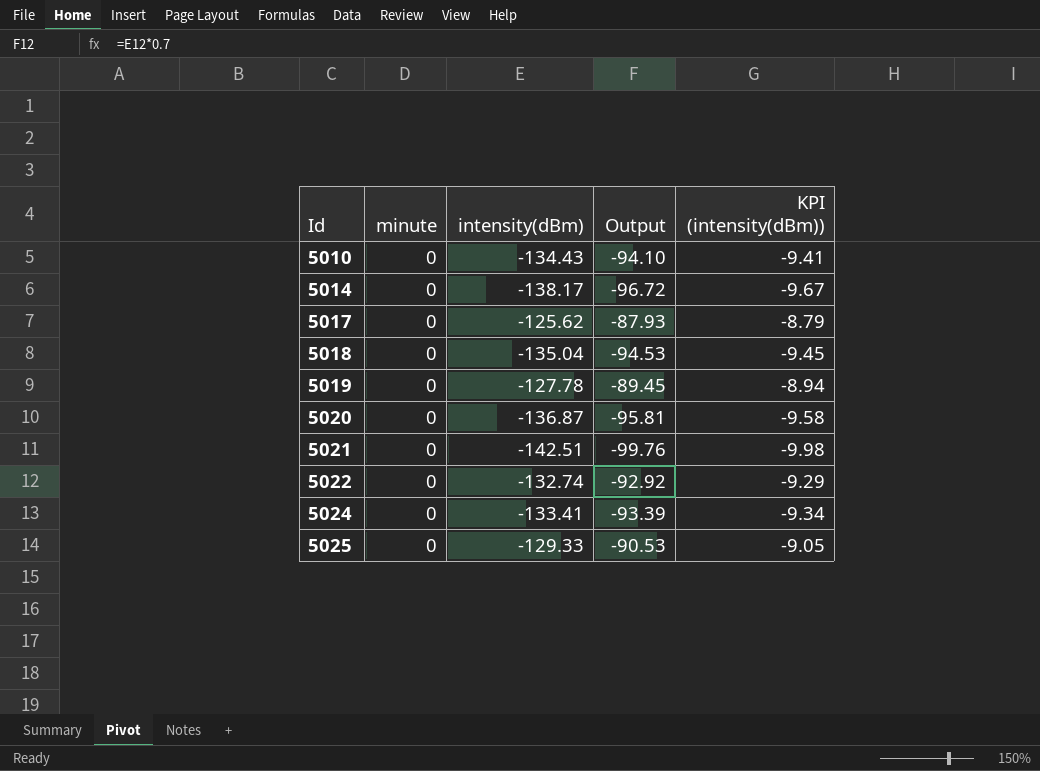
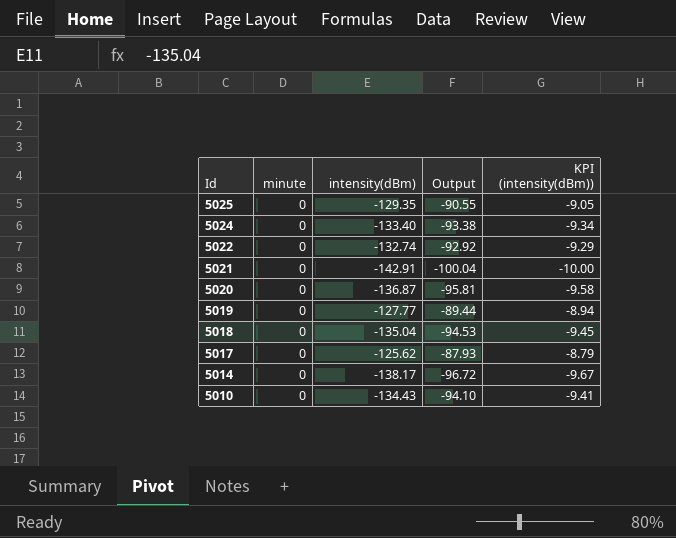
row order: Id ascending -> Id descending
5025 | intensity(dBm): -129.33 -> -129.35
5025 | Output: -90.53 -> -90.55
5024 | intensity(dBm): -133.41 -> -133.40
5024 | Output: -93.39 -> -93.38
5021 | intensity(dBm): -142.51 -> -142.91
5021 | Output: -99.76 -> -100.04
5021 | KPI (intensity(dBm)): -9.98 -> -10.00
5019 | intensity(dBm): -127.78 -> -127.77
5019 | Output: -89.45 -> -89.44

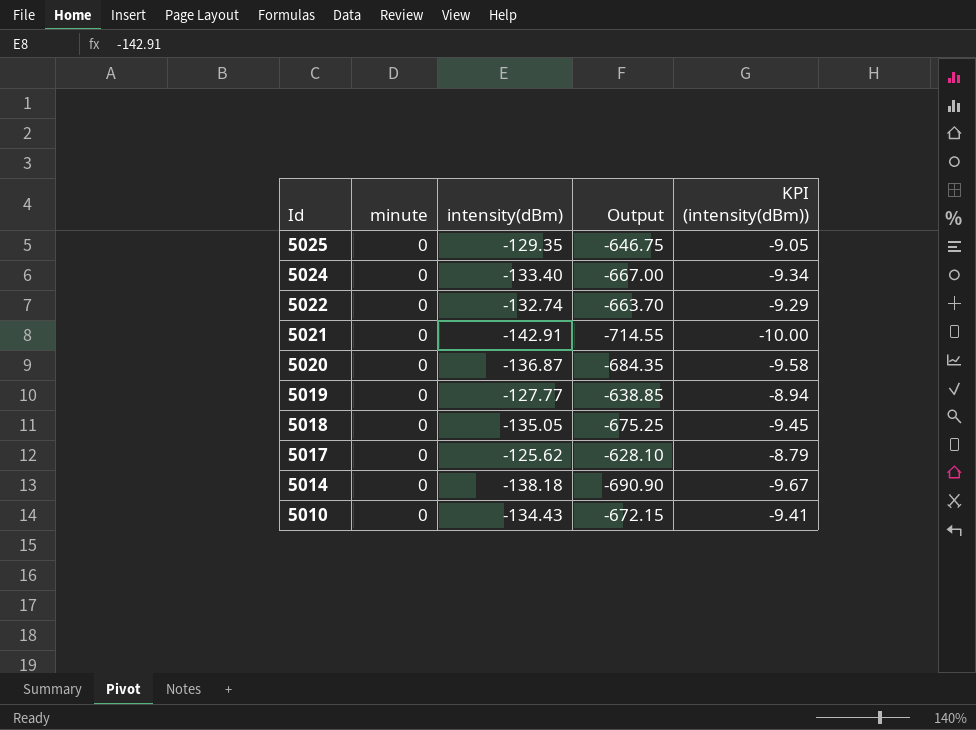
column Output | formula: [intensity(dBm)] * 0.7 -> [intensity(dBm)] * 5
5018 | intensity(dBm): -135.04 -> -135.05
5014 | intensity(dBm): -138.17 -> -138.18

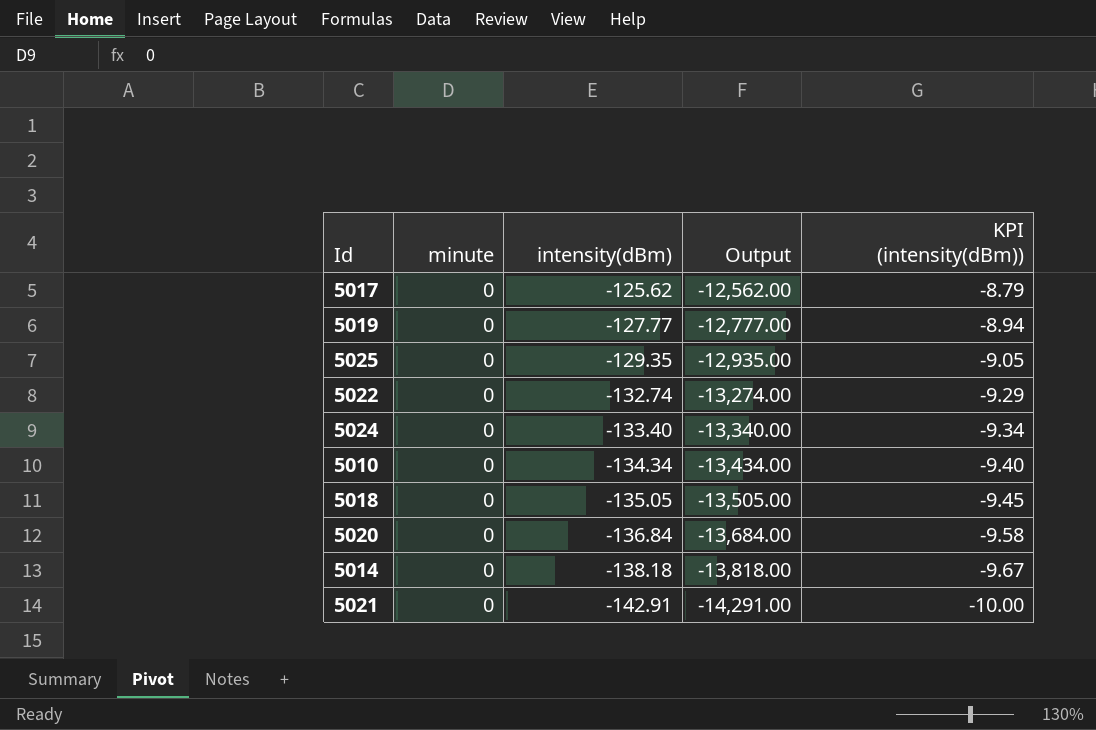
row order: Id descending -> intensity(dBm) descending
column Output | formula: [intensity(dBm)] * 5 -> [intensity(dBm)] * 100
5010 | intensity(dBm): -134.43 -> -134.34
5010 | KPI (intensity(dBm)): -9.41 -> -9.40
5020 | intensity(dBm): -136.87 -> -136.84

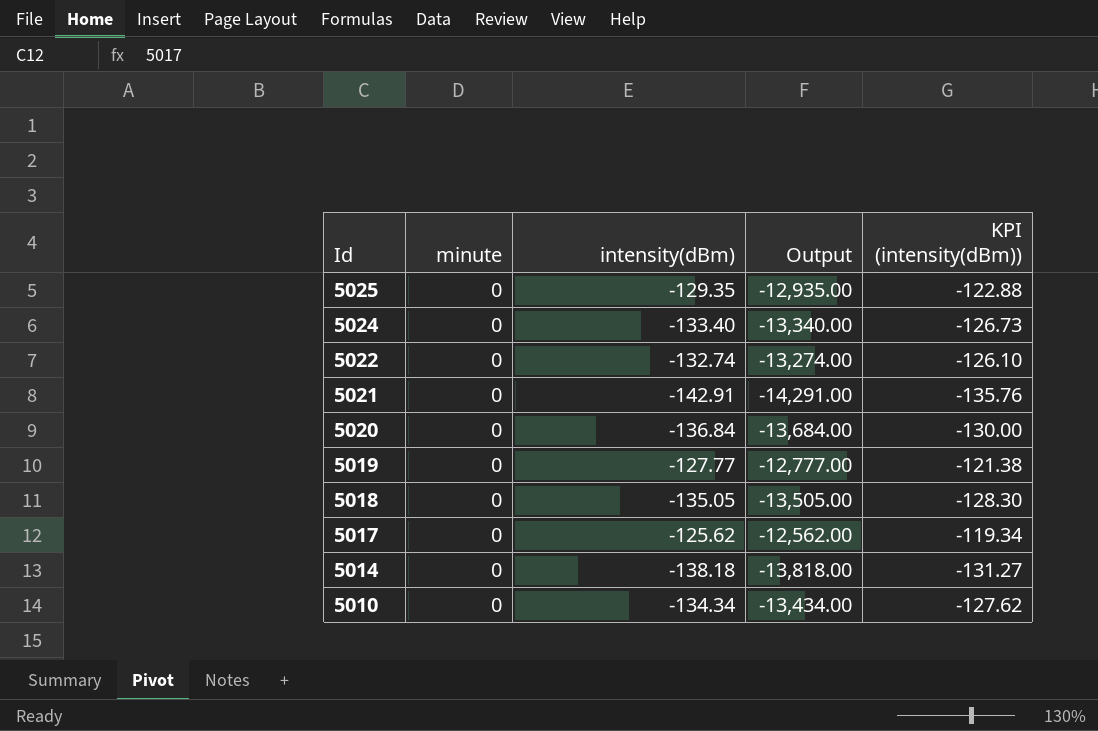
row order: intensity(dBm) descending -> Id descending
column KPI (intensity(dBm)) | formula: [intensity(dBm)] * 0.07 -> [intensity(dBm)] * 0.95

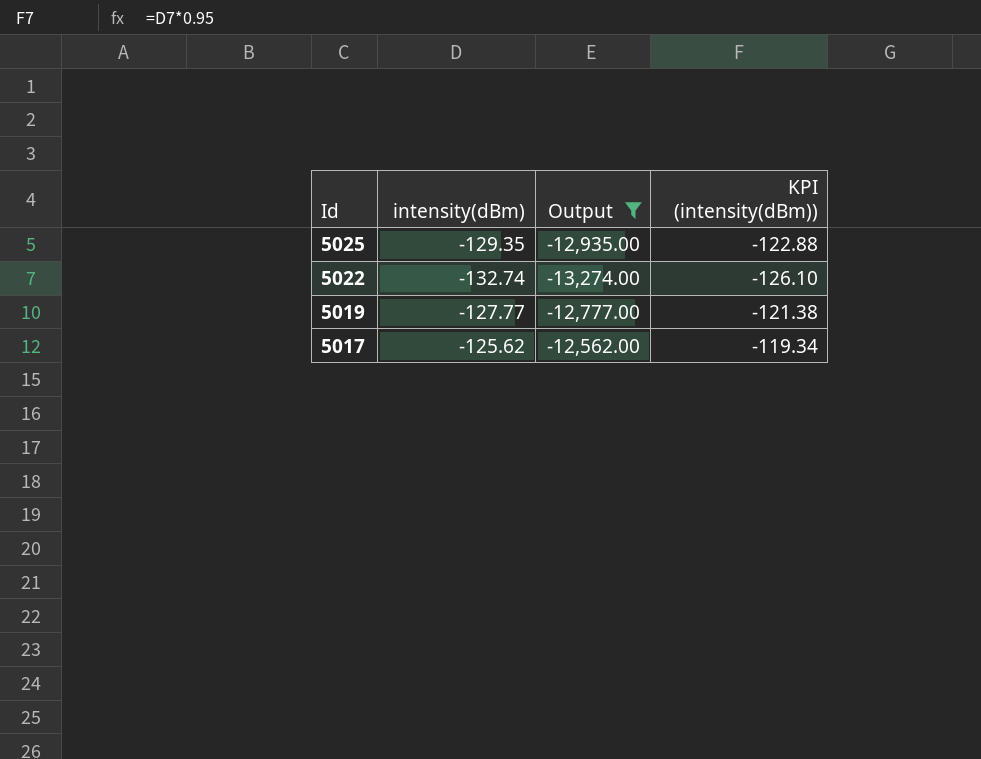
filter: none -> Output >= -13,274.00
column minute | position: 2 -> none

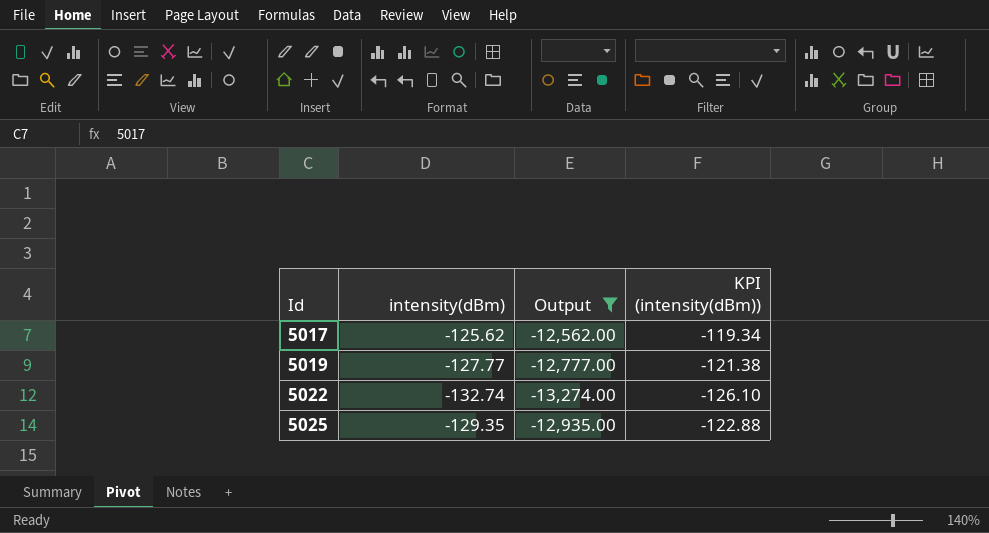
row order: Id descending -> Id ascending

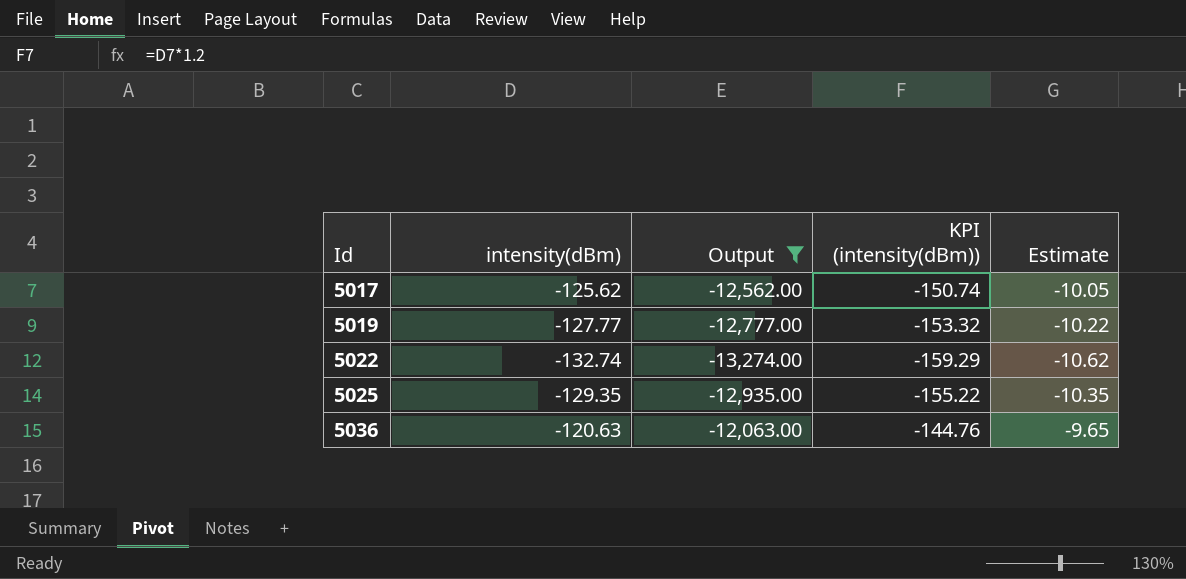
column KPI (intensity(dBm)) | formula: [intensity(dBm)] * 0.95 -> [intensity(dBm)] * 1.2
column Estimate | formula: none -> [intensity(dBm)] * 0.08
row 5036: none -> -120.63 | -12,063.00 | -144.76 | -9.65

